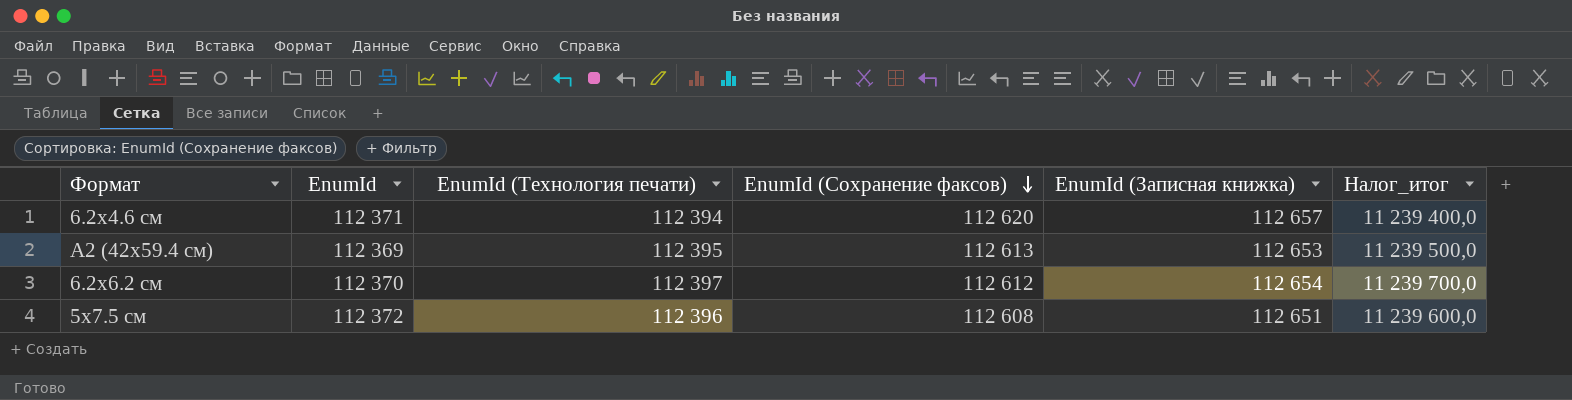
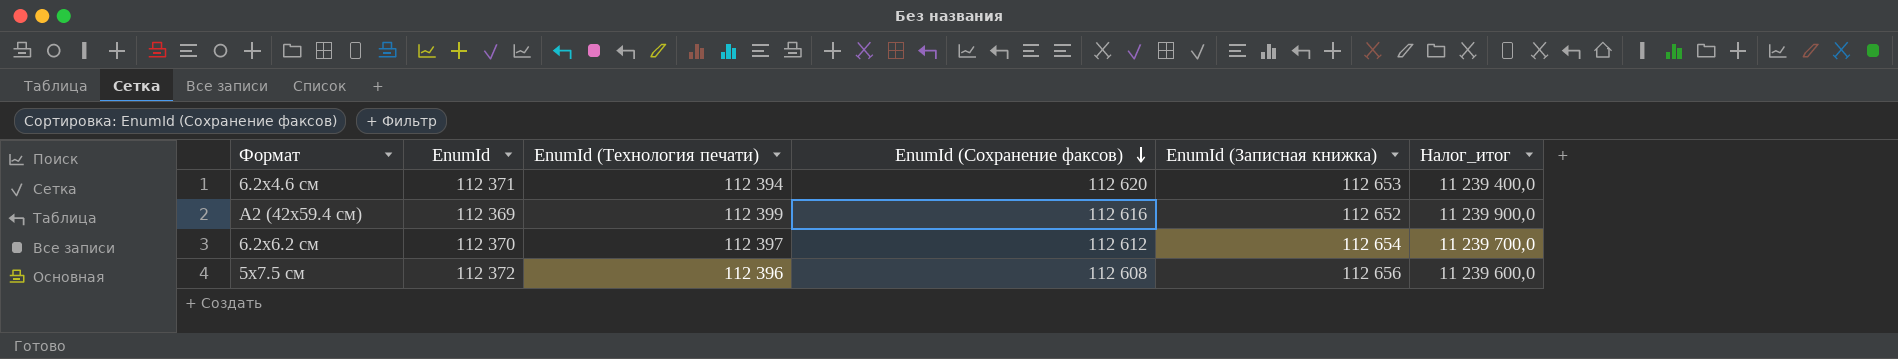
6.2x4.6 см | EnumId (Записная книжка): 112 657 -> 112 653
А2 (42х59.4 см) | EnumId (Технология печати): 112 395 -> 112 399
А2 (42х59.4 см) | EnumId (Сохранение факсов): 112 613 -> 112 616
А2 (42х59.4 см) | EnumId (Записная книжка): 112 653 -> 112 652
А2 (42х59.4 см) | Налог_итог: 11 239 500,0 -> 11 239 900,0
5х7.5 см | EnumId (Записная книжка): 112 651 -> 112 656

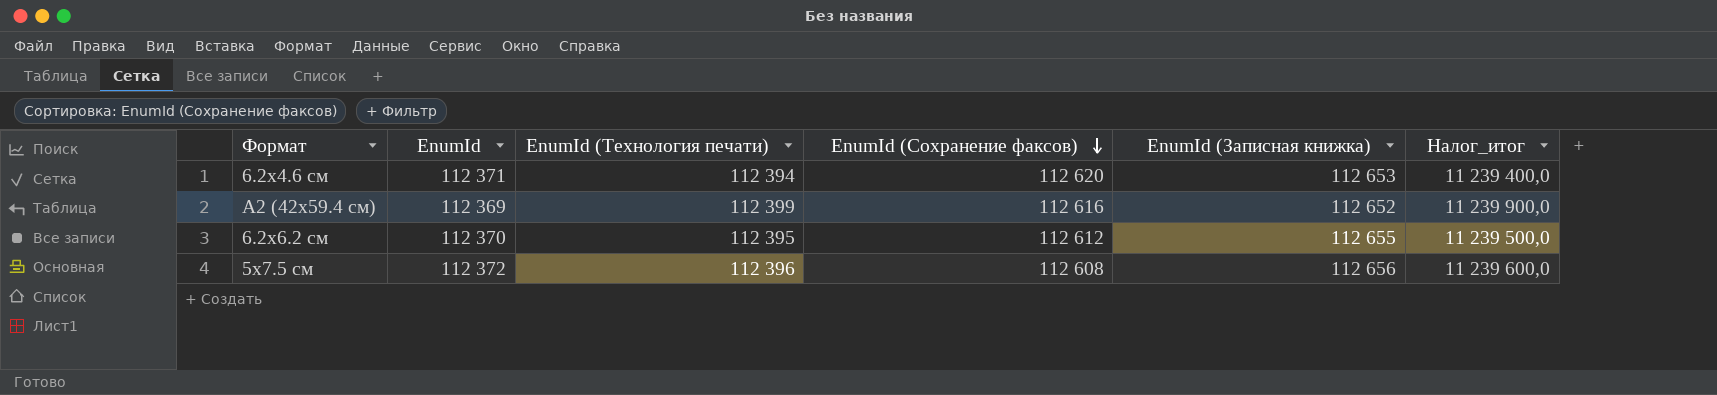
6.2х6.2 см | EnumId (Технология печати): 112 397 -> 112 395
6.2х6.2 см | EnumId (Записная книжка): 112 654 -> 112 655
6.2х6.2 см | Налог_итог: 11 239 700,0 -> 11 239 500,0

